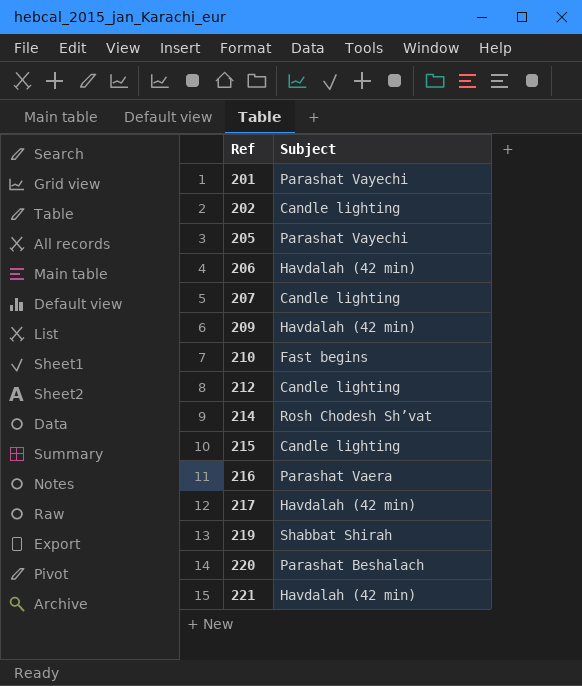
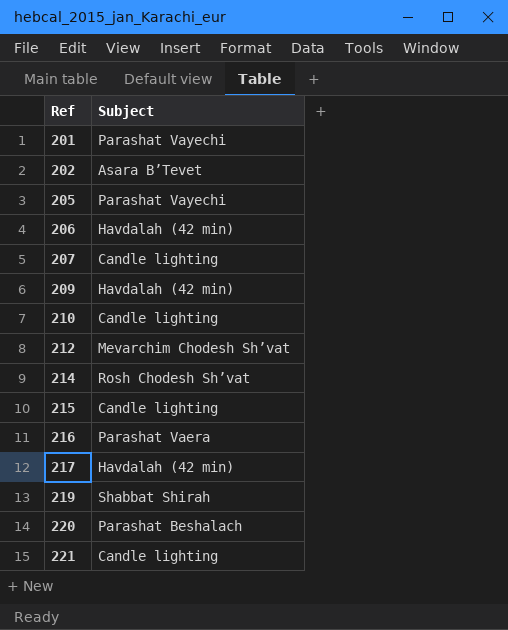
202 | Subject: Candle lighting -> Asara B’Tevet
210 | Subject: Fast begins -> Candle lighting
212 | Subject: Candle lighting -> Mevarchim Chodesh Sh’vat
221 | Subject: Havdalah (42 min) -> Candle lighting

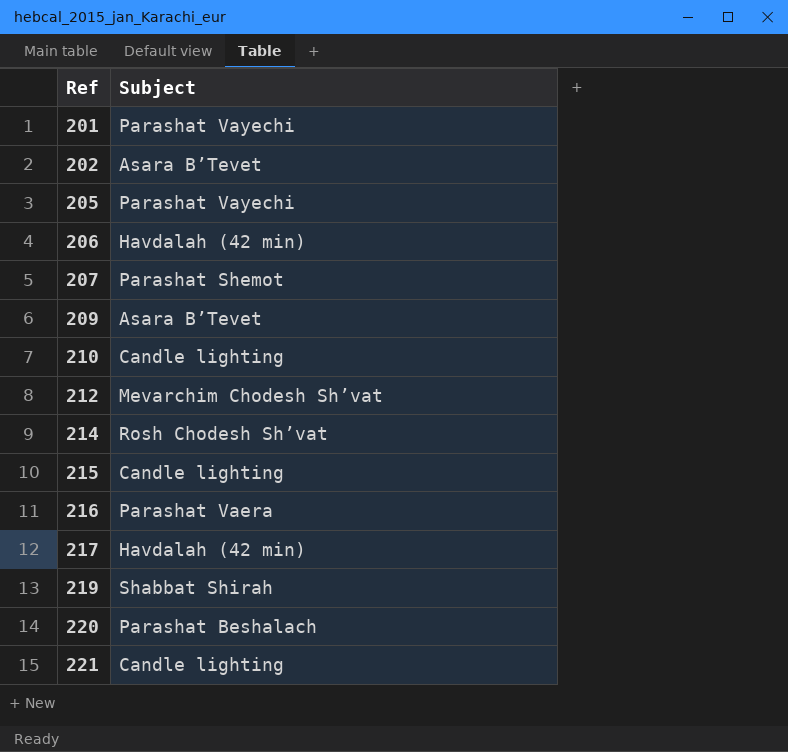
207 | Subject: Candle lighting -> Parashat Shemot
209 | Subject: Havdalah (42 min) -> Asara B’Tevet

